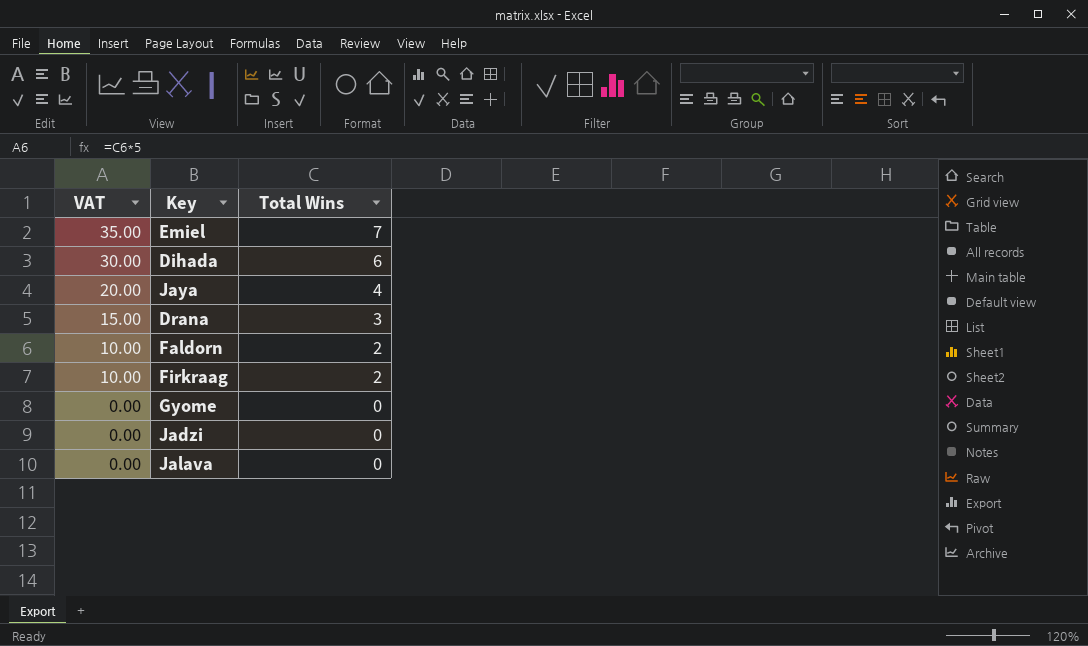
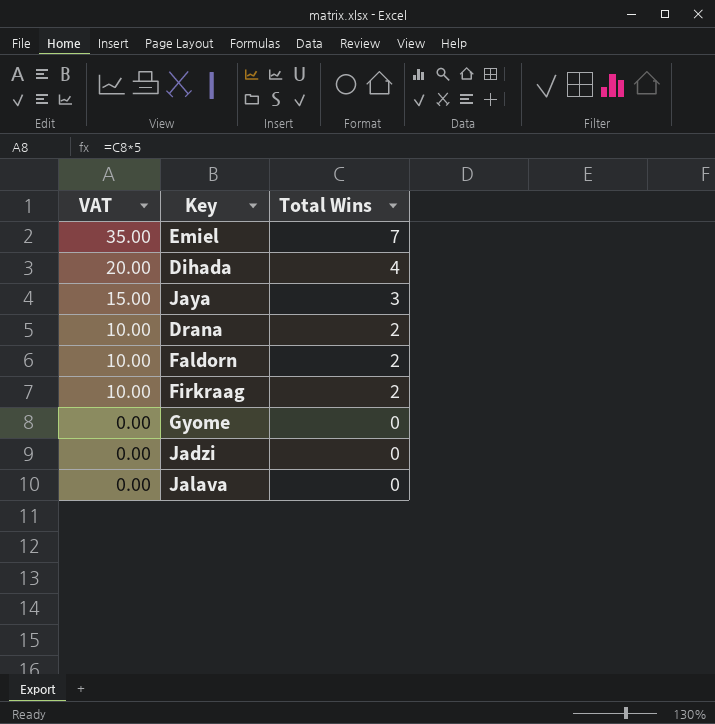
Dihada | VAT: 30.00 -> 20.00
Dihada | Total Wins: 6 -> 4
Jaya | VAT: 20.00 -> 15.00
Jaya | Total Wins: 4 -> 3
Drana | VAT: 15.00 -> 10.00
Drana | Total Wins: 3 -> 2

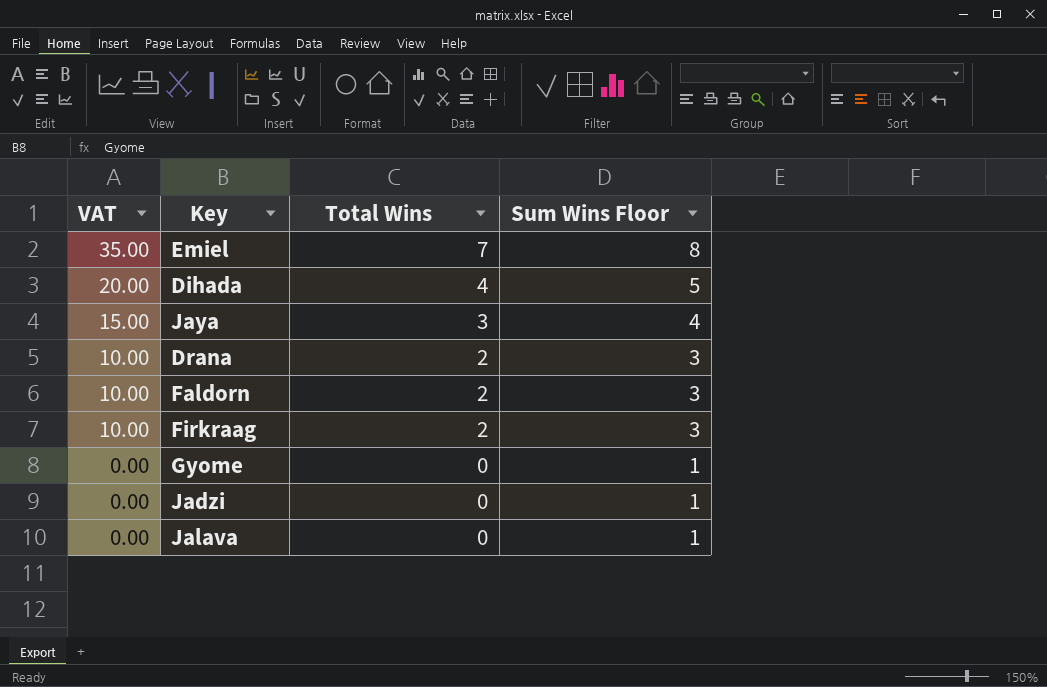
column Sum Wins Floor | formula: none -> [Total Wins] + 1

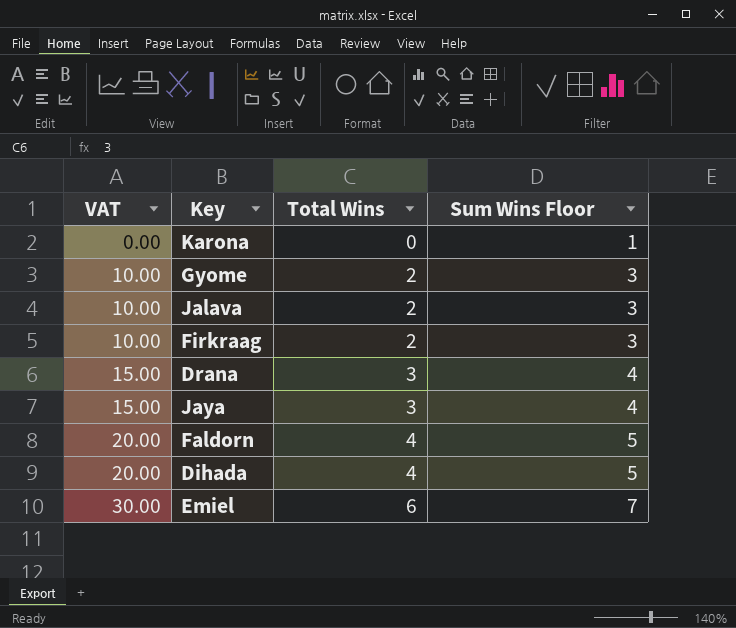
row order: VAT descending -> VAT ascending
row Jadzi: 0.00 | 0 | 1 -> none
row Karona: none -> 0.00 | 0 | 1
Gyome | VAT: 0.00 -> 10.00
Gyome | Total Wins: 0 -> 2
Gyome | Sum Wins Floor: 1 -> 3
Jalava | VAT: 0.00 -> 10.00
Jalava | Total Wins: 0 -> 2
Jalava | Sum Wins Floor: 1 -> 3
Drana | VAT: 10.00 -> 15.00
Drana | Total Wins: 2 -> 3
Drana | Sum Wins Floor: 3 -> 4
Faldorn | VAT: 10.00 -> 20.00
Faldorn | Total Wins: 2 -> 4
Faldorn | Sum Wins Floor: 3 -> 5
Emiel | VAT: 35.00 -> 30.00
Emiel | Total Wins: 7 -> 6
Emiel | Sum Wins Floor: 8 -> 7

